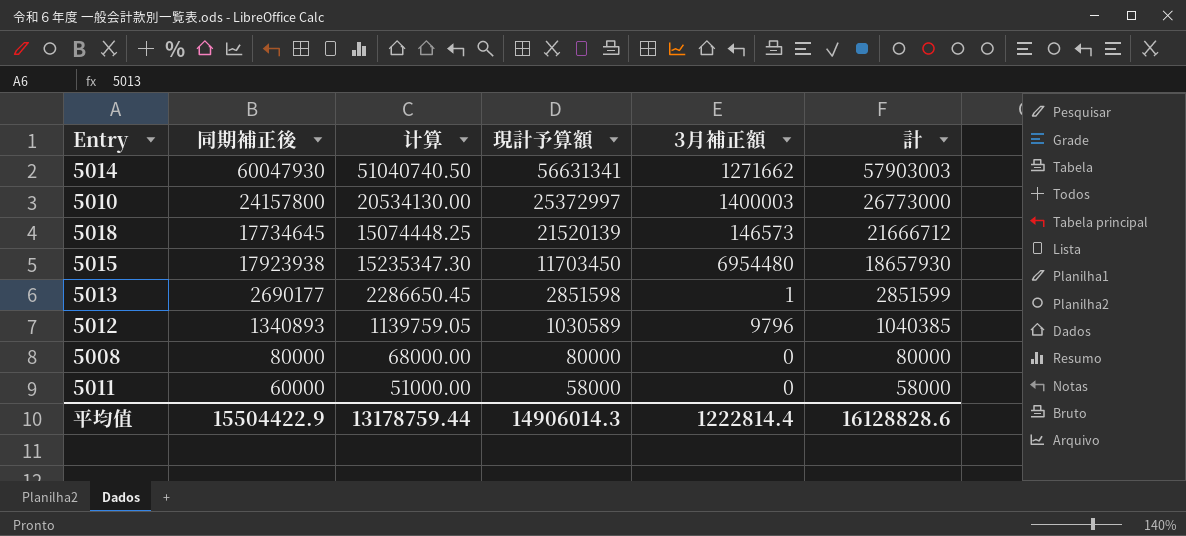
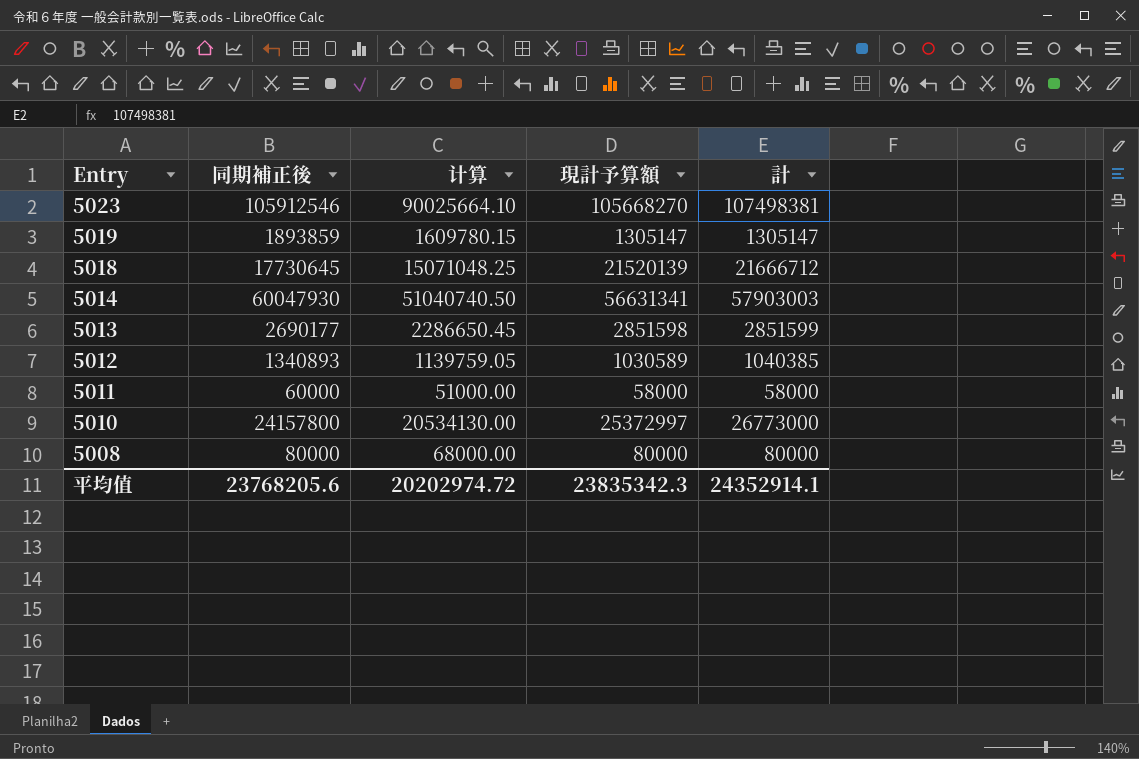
row order: 現計予算額 descending -> Entry descending
column 3月補正額 | formula: [計] - [現計予算額] -> none
row 5015: 17923938 | 15235347.30 | 11703450 | 6954480 | 18657930 -> none
row 5023: none -> 105912546 | 90025664.10 | 105668270 | 107498381
row 5019: none -> 1893859 | 1609780.15 | 1305147 | 1305147
5018 | 同期補正後: 17734645 -> 17730645
5018 | 计算: 15074448.25 -> 15071048.25
平均值 | 同期補正後: 15504422.9 -> 23768205.6
平均值 | 计算: 13178759.44 -> 20202974.72
平均值 | 現計予算額: 14906014.3 -> 23835342.3
平均值 | 計: 16128828.6 -> 24352914.1

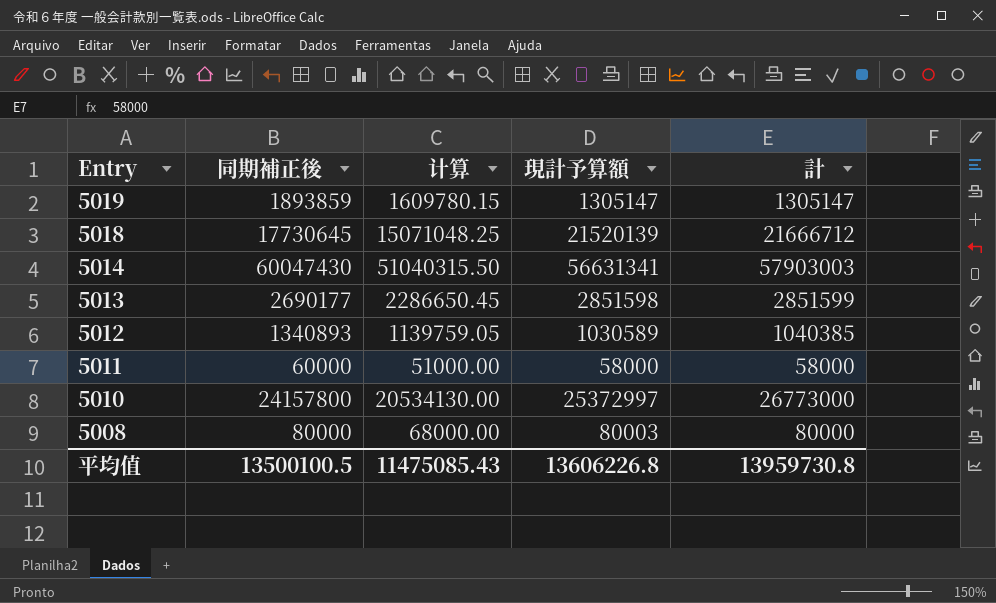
row 5023: 105912546 | 90025664.10 | 105668270 | 107498381 -> none
5014 | 同期補正後: 60047930 -> 60047430
5014 | 计算: 51040740.50 -> 51040315.50
5008 | 現計予算額: 80000 -> 80003
平均值 | 同期補正後: 23768205.6 -> 13500100.5
平均值 | 计算: 20202974.72 -> 11475085.43
平均值 | 現計予算額: 23835342.3 -> 13606226.8
平均值 | 計: 24352914.1 -> 13959730.8

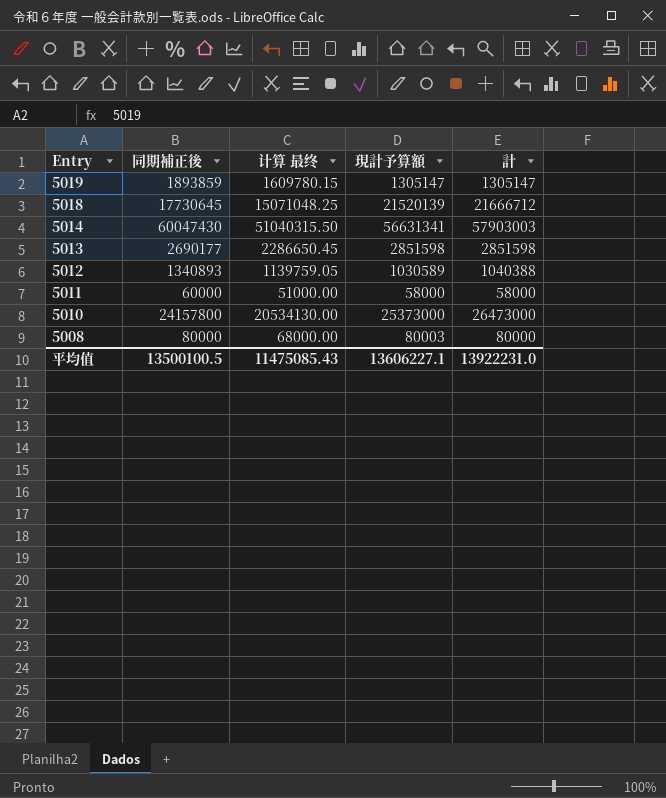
column name: 计算 -> 计算 最终
5013 | 計: 2851599 -> 2851598
5012 | 計: 1040385 -> 1040388
5010 | 現計予算額: 25372997 -> 25373000
5010 | 計: 26773000 -> 26473000
平均值 | 現計予算額: 13606226.8 -> 13606227.1
平均值 | 計: 13959730.8 -> 13922231.0

